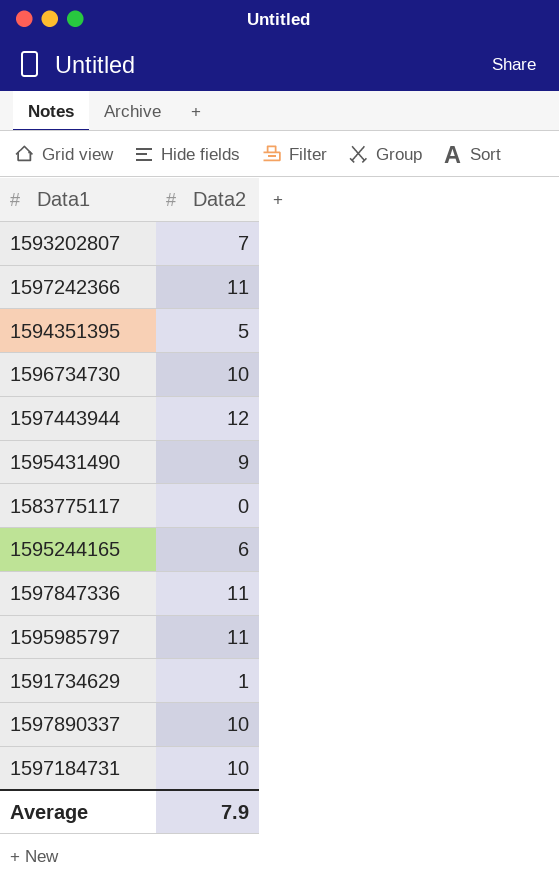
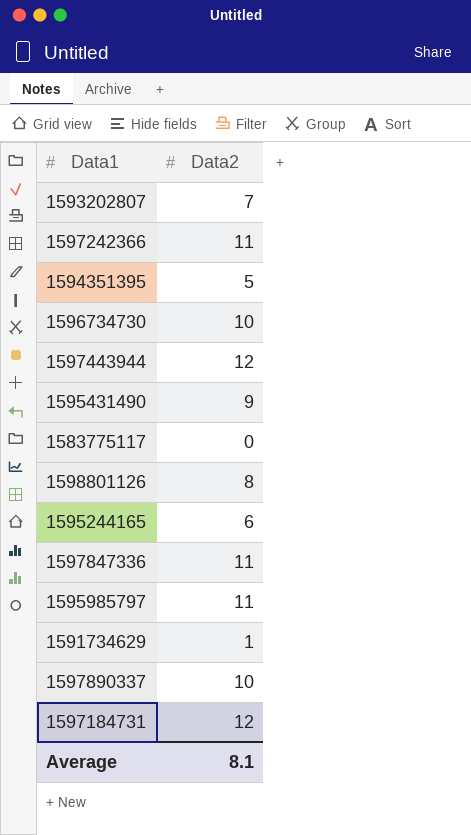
row 1598801126: none -> 8
1597184731 | Data2: 10 -> 12
Average | Data2: 7.9 -> 8.1

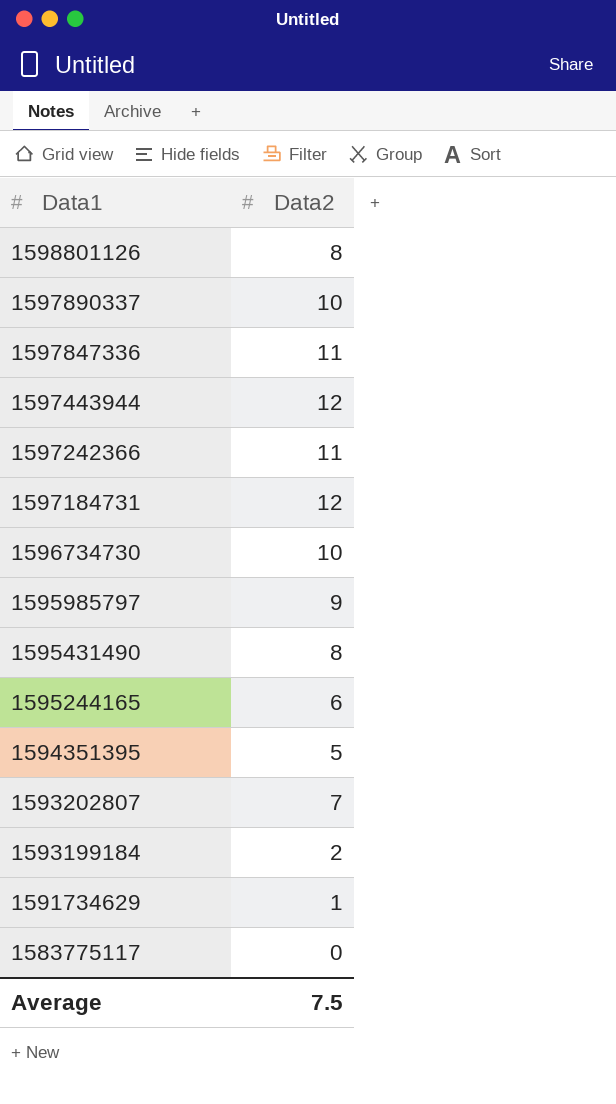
row order: none -> Data1 descending
1595985797 | Data2: 11 -> 9
1595431490 | Data2: 9 -> 8
row 1593199184: none -> 2
Average | Data2: 8.1 -> 7.5

